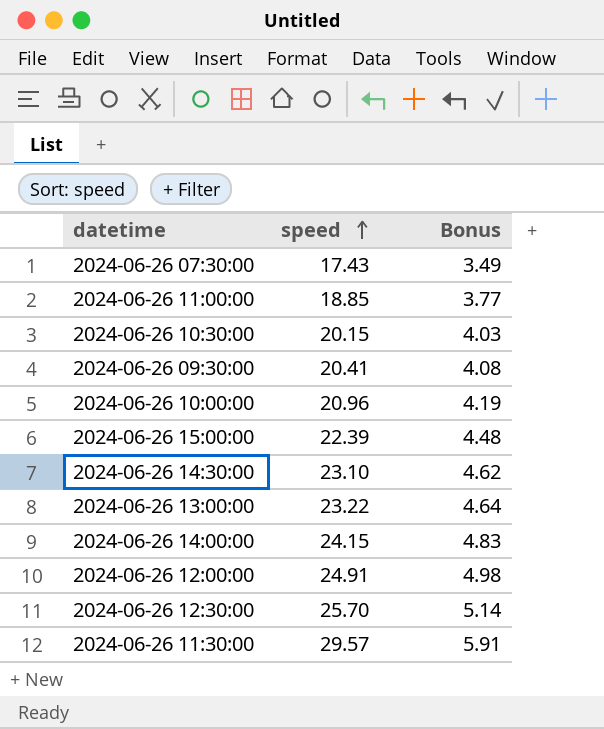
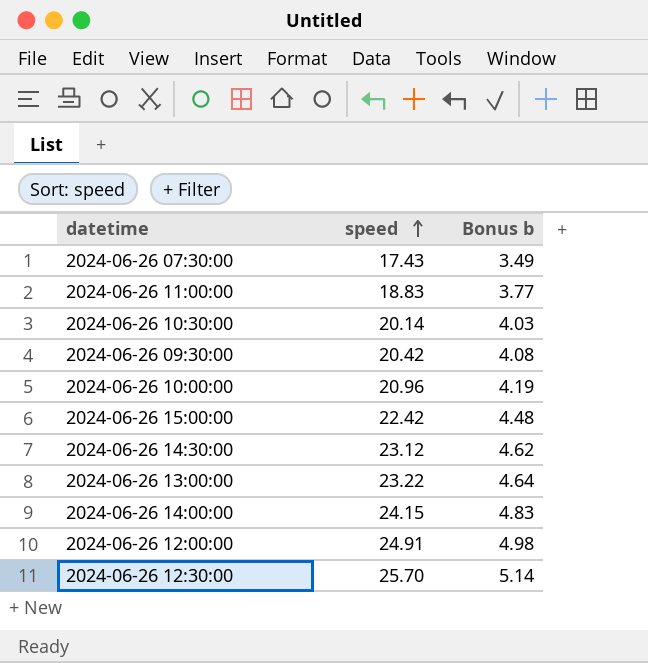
column name: Bonus -> Bonus b
row 2024-06-26 11:30:00: 29.57 | 5.91 -> none
2024-06-26 11:00:00 | speed: 18.85 -> 18.83
2024-06-26 10:30:00 | speed: 20.15 -> 20.14
2024-06-26 09:30:00 | speed: 20.41 -> 20.42
2024-06-26 15:00:00 | speed: 22.39 -> 22.42
2024-06-26 14:30:00 | speed: 23.10 -> 23.12

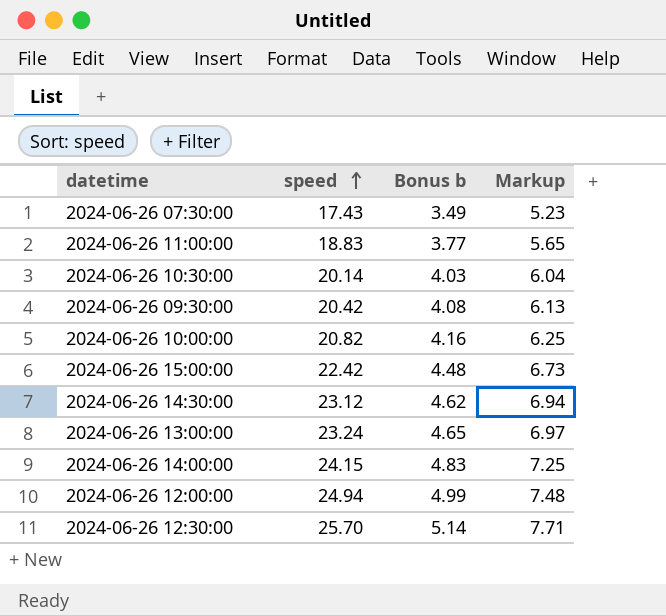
column Markup | formula: none -> [speed] * 0.3
2024-06-26 10:00:00 | speed: 20.96 -> 20.82
2024-06-26 10:00:00 | Bonus b: 4.19 -> 4.16
2024-06-26 13:00:00 | speed: 23.22 -> 23.24
2024-06-26 13:00:00 | Bonus b: 4.64 -> 4.65
2024-06-26 12:00:00 | speed: 24.91 -> 24.94
2024-06-26 12:00:00 | Bonus b: 4.98 -> 4.99

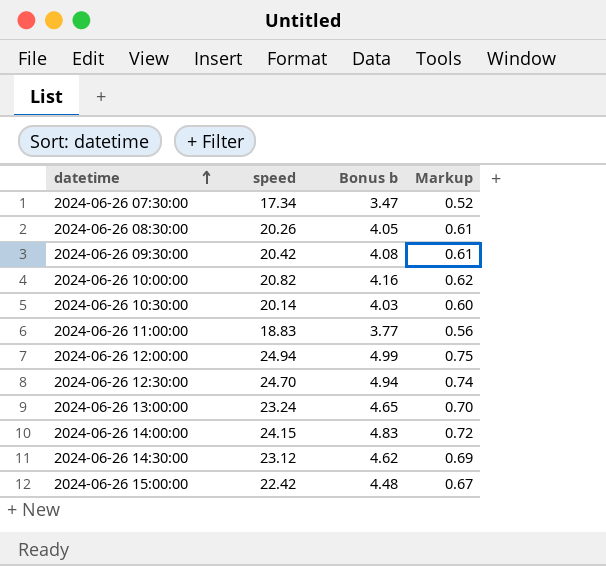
row order: speed ascending -> datetime ascending
column Markup | formula: [speed] * 0.3 -> [speed] * 0.03
2024-06-26 07:30:00 | speed: 17.43 -> 17.34
2024-06-26 07:30:00 | Bonus b: 3.49 -> 3.47
row 2024-06-26 08:30:00: none -> 20.26 | 4.05 | 0.61
2024-06-26 12:30:00 | speed: 25.70 -> 24.70
2024-06-26 12:30:00 | Bonus b: 5.14 -> 4.94

